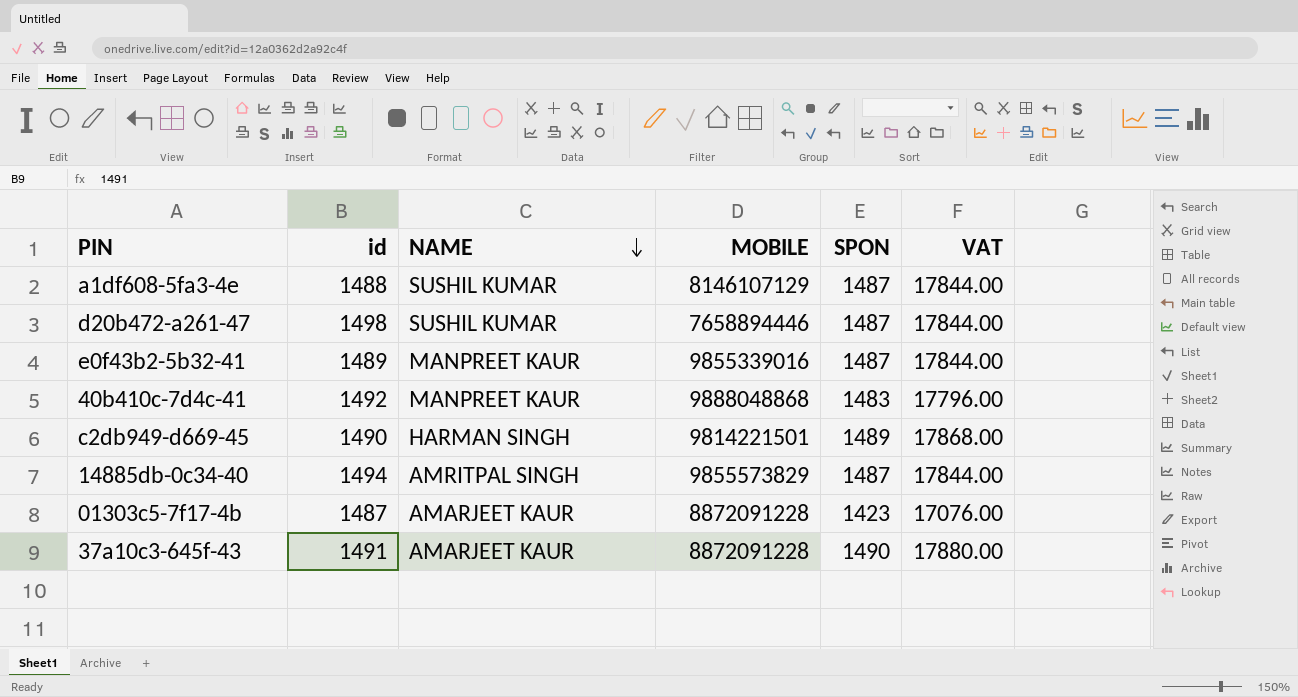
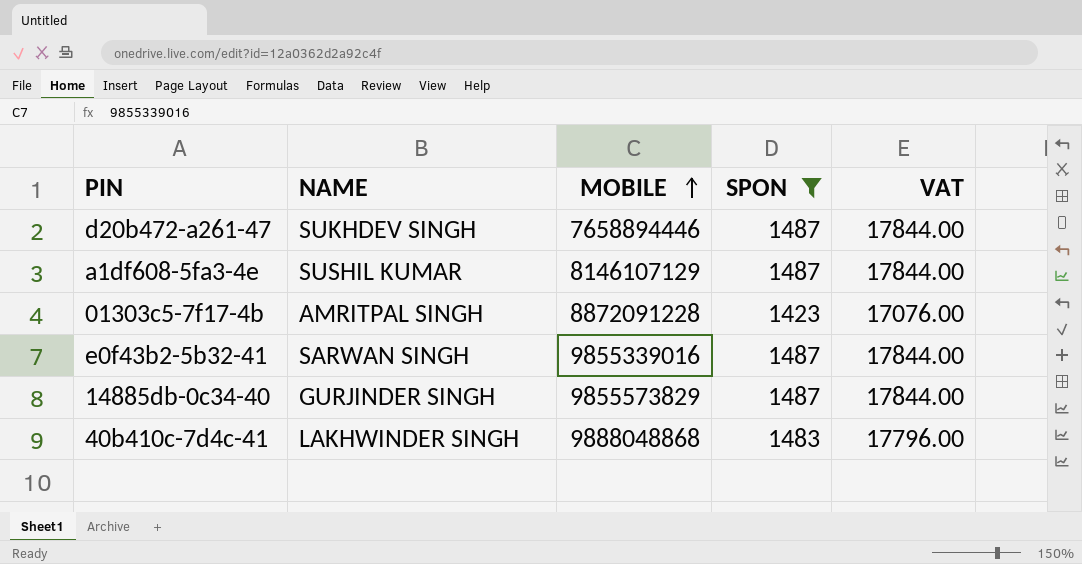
filter: none -> SPON <= 1487
row order: NAME descending -> MOBILE ascending
column id | position: 2 -> none
d20b472-a261-47 | NAME: SUSHIL KUMAR -> SUKHDEV SINGH
01303c5-7f17-4b | NAME: AMARJEET KAUR -> AMRITPAL SINGH
e0f43b2-5b32-41 | NAME: MANPREET KAUR -> SARWAN SINGH
14885db-0c34-40 | NAME: AMRITPAL SINGH -> GURJINDER SINGH
40b410c-7d4c-41 | NAME: MANPREET KAUR -> LAKHWINDER SINGH

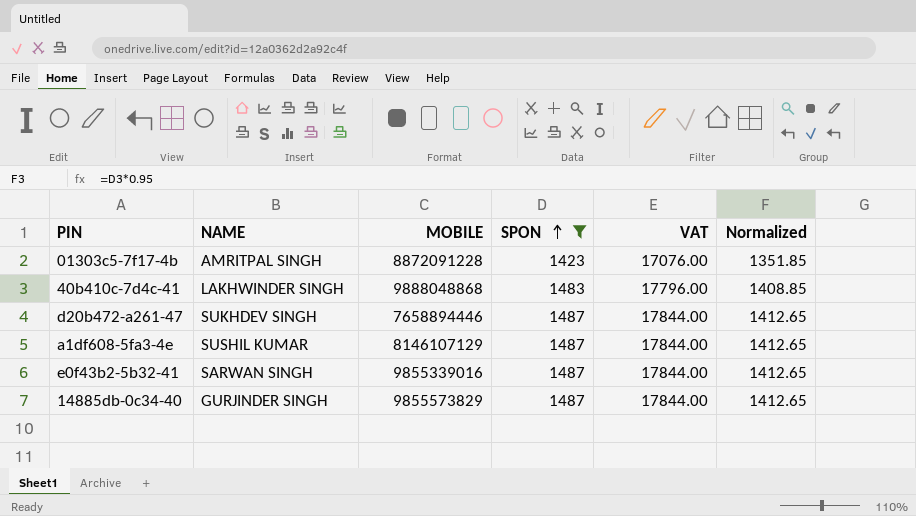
row order: MOBILE ascending -> SPON ascending
column Normalized | formula: none -> [SPON] * 0.95

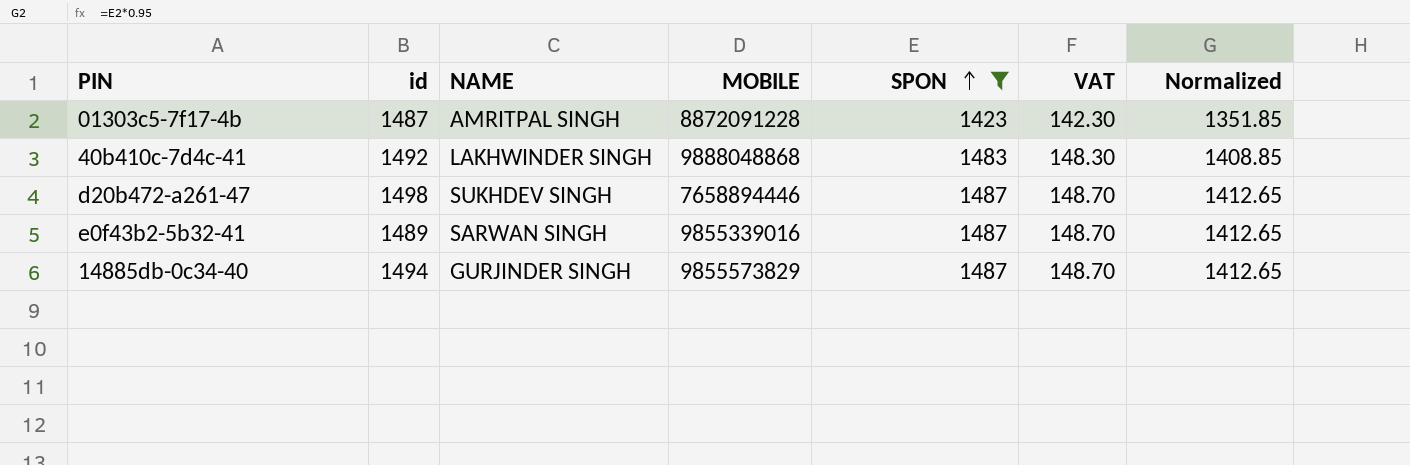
column id | position: none -> 2
column VAT | formula: [SPON] * 12 -> [SPON] * 0.1
row a1df608-5fa3-4e: SUSHIL KUMAR | 8146107129 | 1487 | 17844.00 | 1412.65 -> none

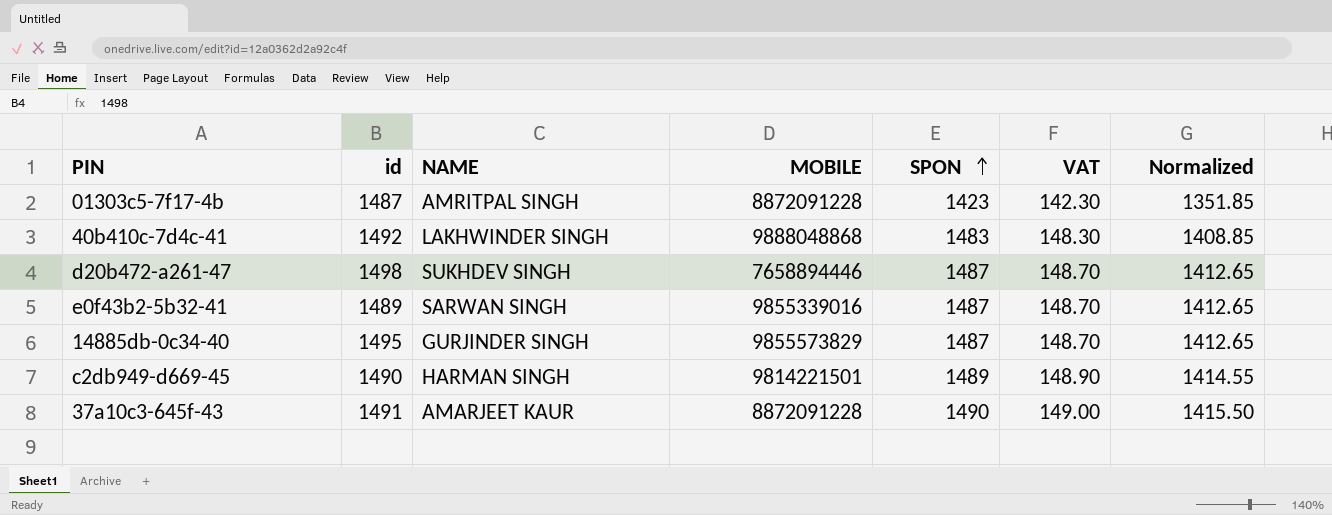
filter: SPON <= 1487 -> none
14885db-0c34-40 | id: 1494 -> 1495

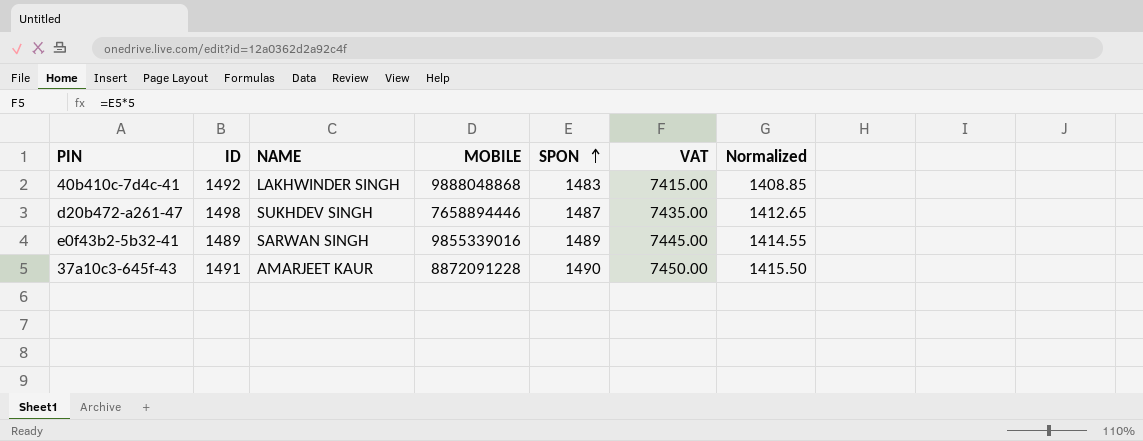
column name: id -> ID
column VAT | formula: [SPON] * 0.1 -> [SPON] * 5
row 01303c5-7f17-4b: 1487 | AMRITPAL SINGH | 8872091228 | 1423 | 142.30 | 1351.85 -> none
row 14885db-0c34-40: 1495 | GURJINDER SINGH | 9855573829 | 1487 | 148.70 | 1412.65 -> none
row c2db949-d669-45: 1490 | HARMAN SINGH | 9814221501 | 1489 | 148.90 | 1414.55 -> none
e0f43b2-5b32-41 | SPON: 1487 -> 1489
e0f43b2-5b32-41 | Normalized: 1412.65 -> 1414.55

